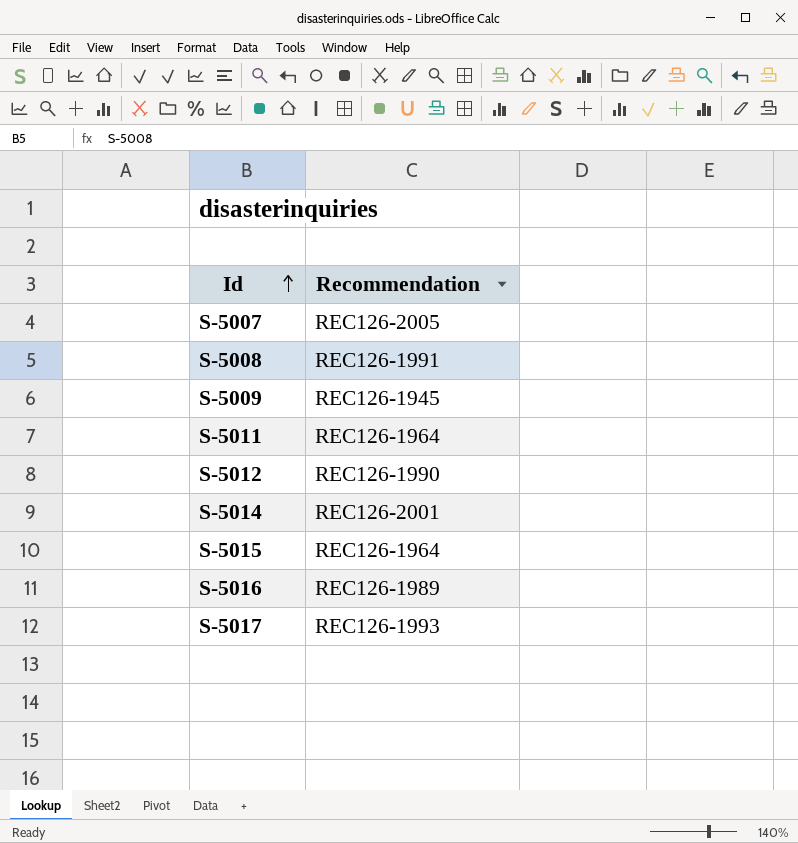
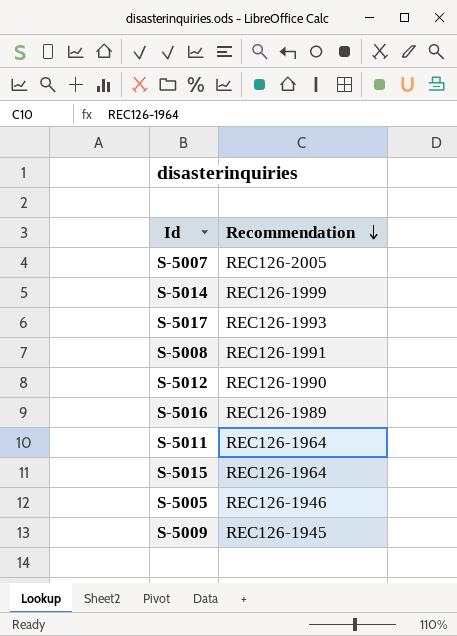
row order: Id ascending -> Recommendation descending
S-5014 | Recommendation: REC126-2001 -> REC126-1999
row S-5005: none -> REC126-1946

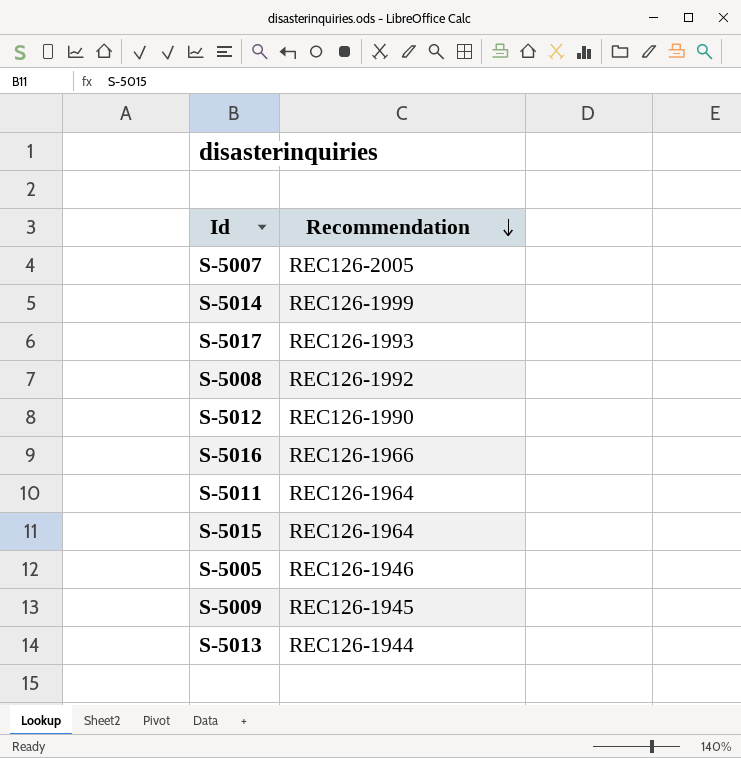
S-5008 | Recommendation: REC126-1991 -> REC126-1992
S-5016 | Recommendation: REC126-1989 -> REC126-1966
row S-5013: none -> REC126-1944

